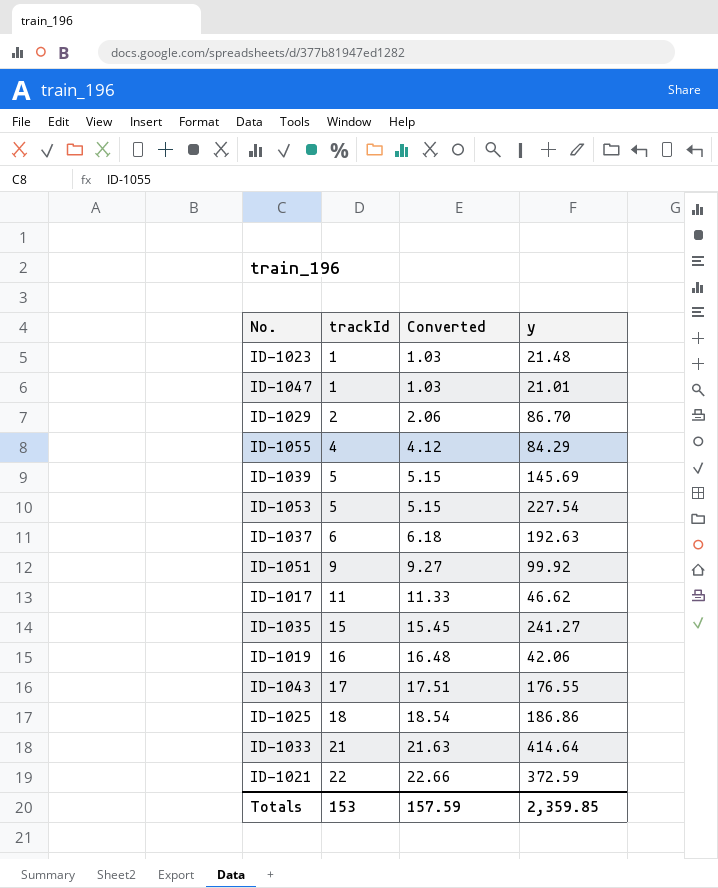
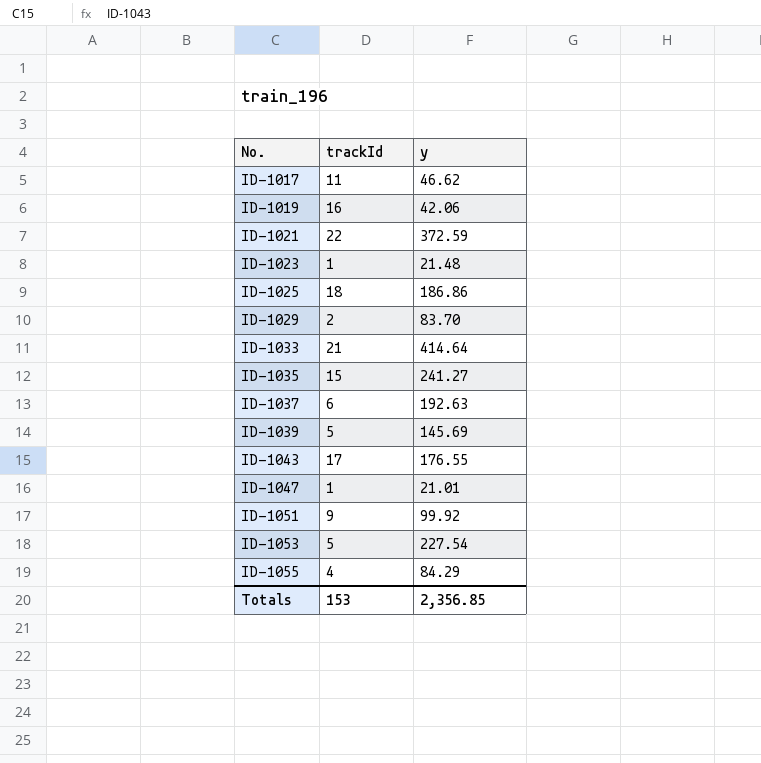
row order: trackId ascending -> No. ascending
column Converted | formula: [trackId] * 1.03 -> none
ID-1029 | y: 86.70 -> 83.70
Totals | y: 2,359.85 -> 2,356.85

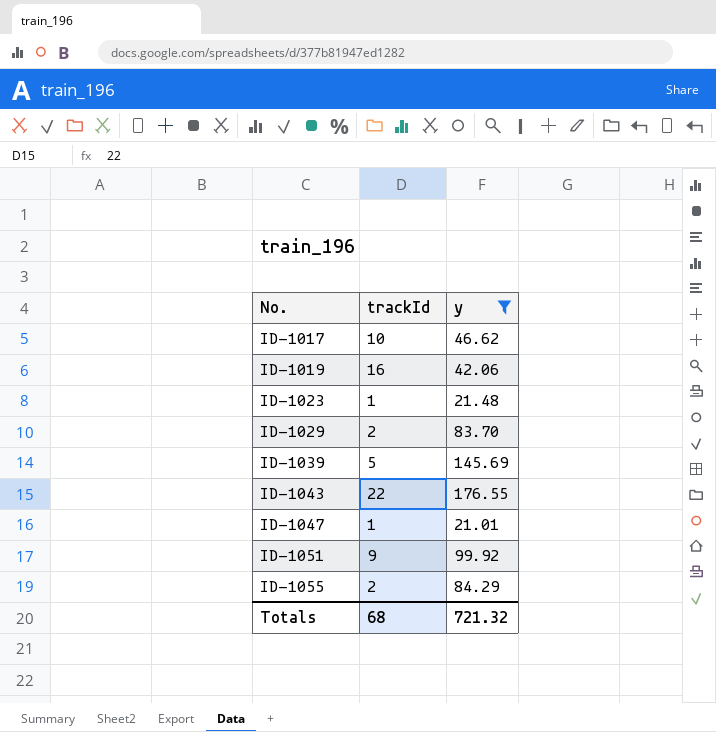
filter: none -> y <= 176.55
ID-1017 | trackId: 11 -> 10
ID-1043 | trackId: 17 -> 22
ID-1055 | trackId: 4 -> 2
Totals | trackId: 153 -> 68
Totals | y: 2,356.85 -> 721.32

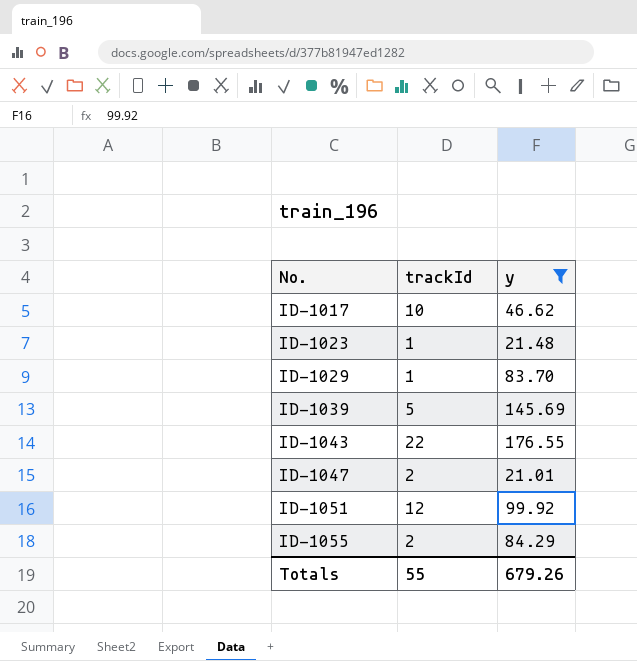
row ID-1019: 16 | 42.06 -> none
ID-1029 | trackId: 2 -> 1
ID-1047 | trackId: 1 -> 2
ID-1051 | trackId: 9 -> 12
Totals | trackId: 68 -> 55
Totals | y: 721.32 -> 679.26

